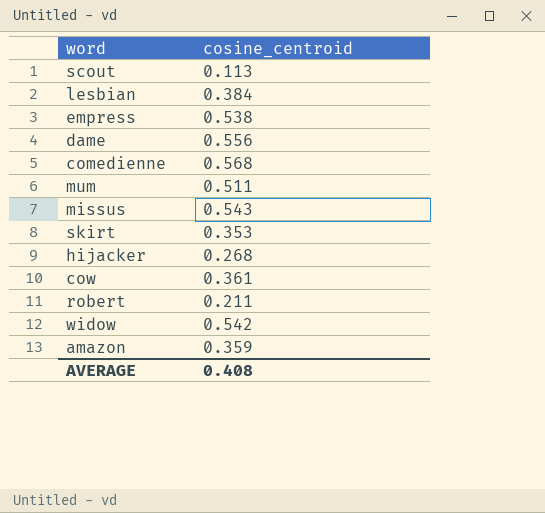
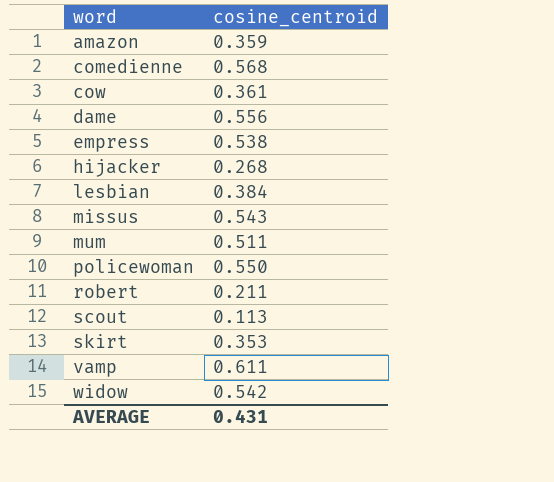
row order: none -> word ascending
row policewoman: none -> 0.550
row vamp: none -> 0.611
AVERAGE | cosine_centroid: 0.408 -> 0.431

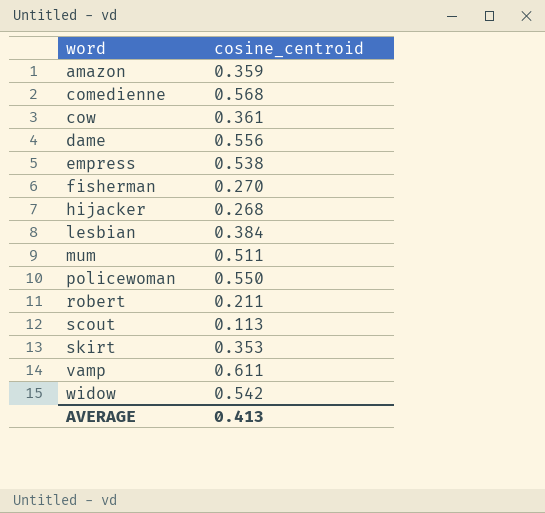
row missus: 0.543 -> none
row fisherman: none -> 0.270
AVERAGE | cosine_centroid: 0.431 -> 0.413

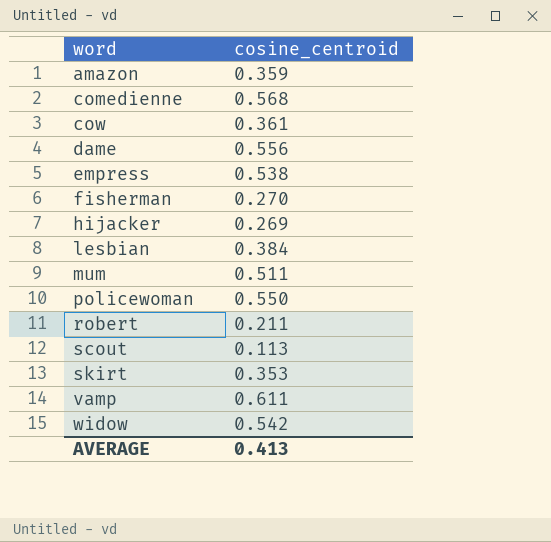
hijacker | cosine_centroid: 0.268 -> 0.269

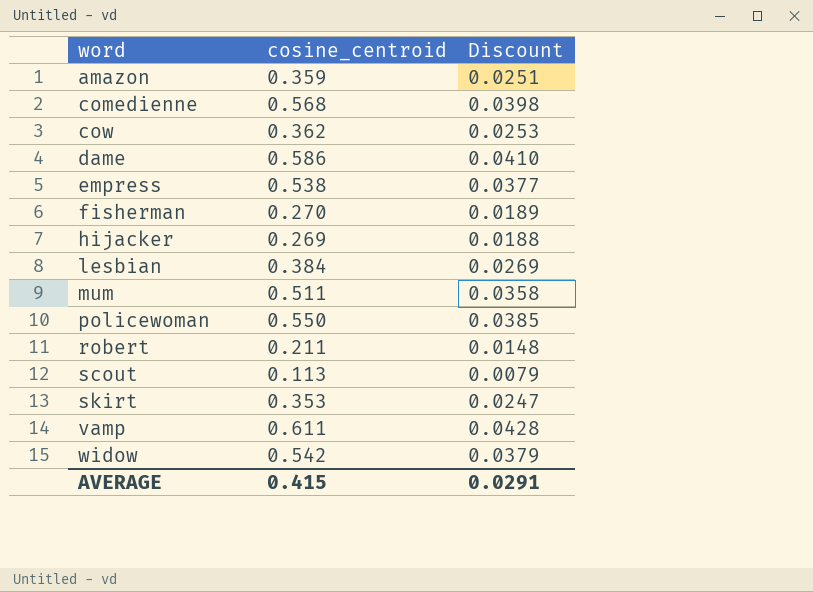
column Discount | formula: none -> [cosine_centroid] * 0.07
cow | cosine_centroid: 0.361 -> 0.362
dame | cosine_centroid: 0.556 -> 0.586
AVERAGE | cosine_centroid: 0.413 -> 0.415

